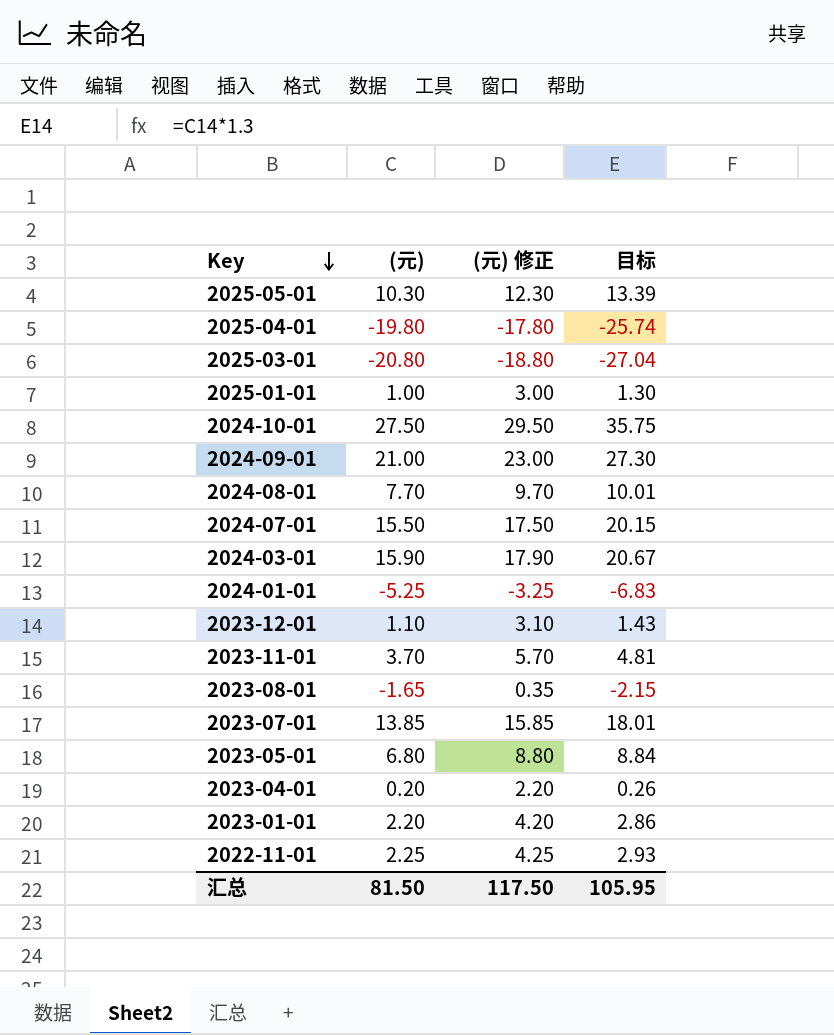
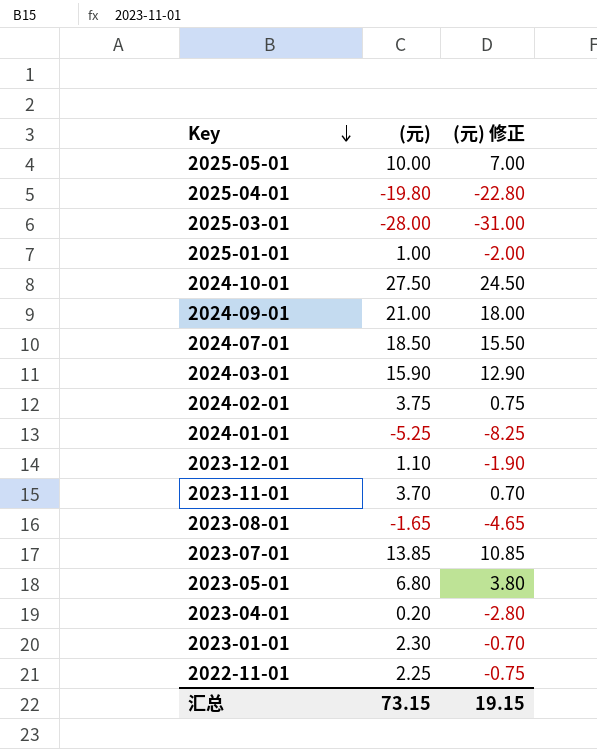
column 目标 | formula: [(元)] * 1.3 -> none
column (元) 修正 | formula: [(元)] + 2 -> [(元)] - 3
row 2024-08-01: 7.70 | 9.70 | 10.01 -> none
2025-05-01 | (元): 10.30 -> 10.00
2025-03-01 | (元): -20.80 -> -28.00
2024-07-01 | (元): 15.50 -> 18.50
row 2024-02-01: none -> 3.75 | 0.75
2023-01-01 | (元): 2.20 -> 2.30
汇总 | (元): 81.50 -> 73.15
汇总 | (元) 修正: 117.50 -> 19.15

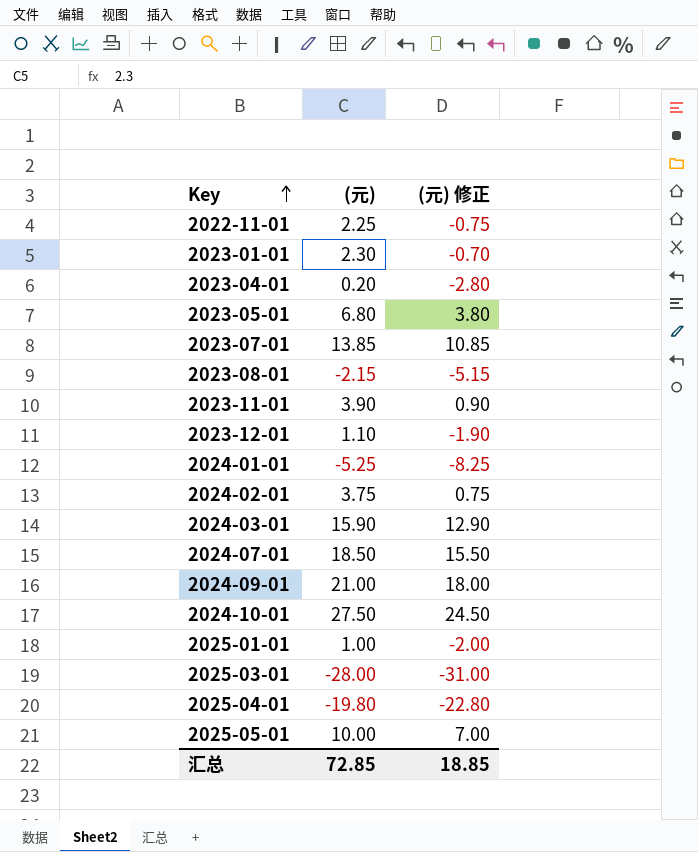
row order: Key descending -> Key ascending
2023-08-01 | (元): -1.65 -> -2.15
2023-08-01 | (元) 修正: -4.65 -> -5.15
2023-11-01 | (元): 3.70 -> 3.90
2023-11-01 | (元) 修正: 0.70 -> 0.90
汇总 | (元): 73.15 -> 72.85
汇总 | (元) 修正: 19.15 -> 18.85

